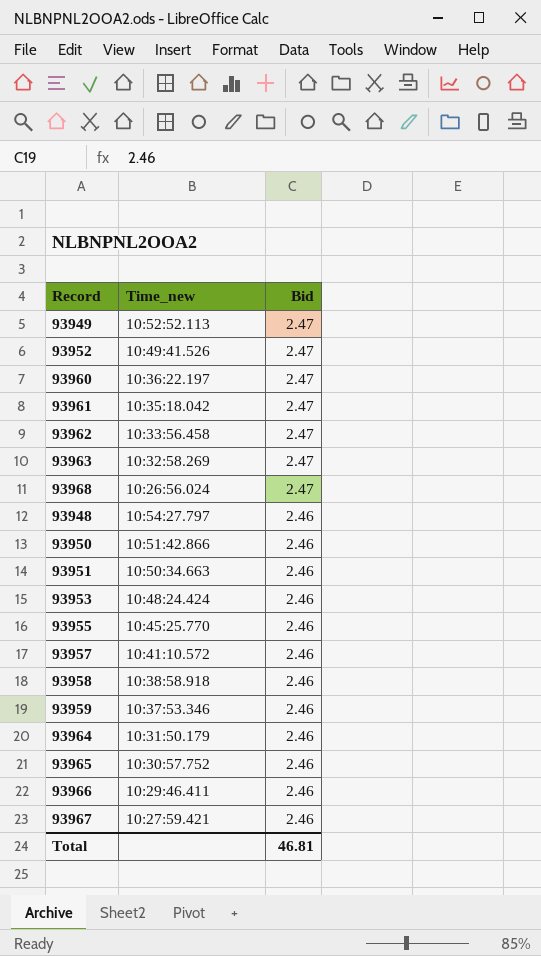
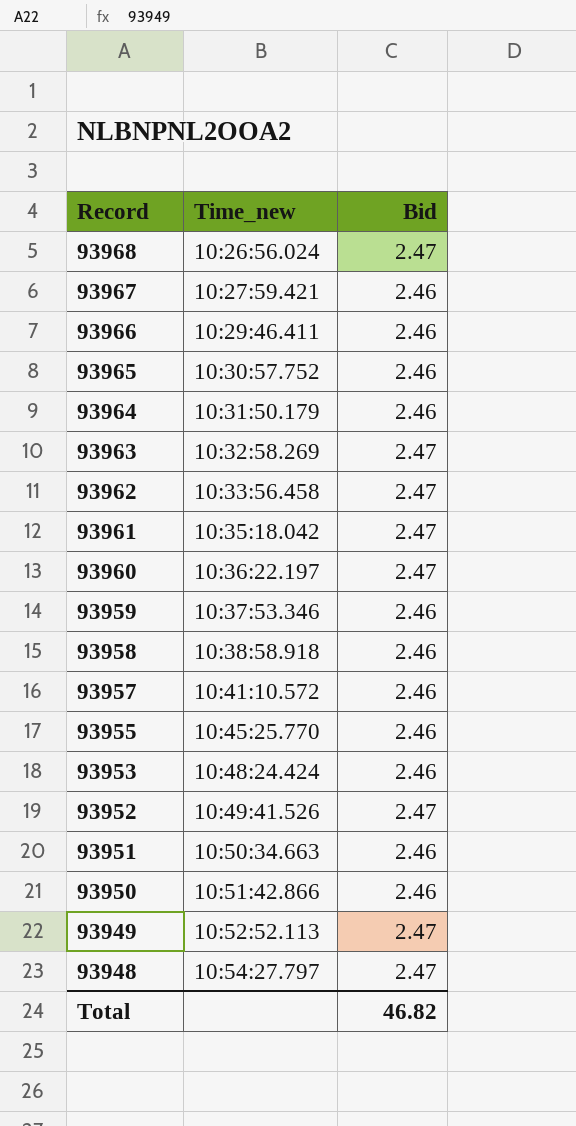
row order: Bid descending -> Record descending
93948 | Bid: 2.46 -> 2.47
Total | Bid: 46.81 -> 46.82

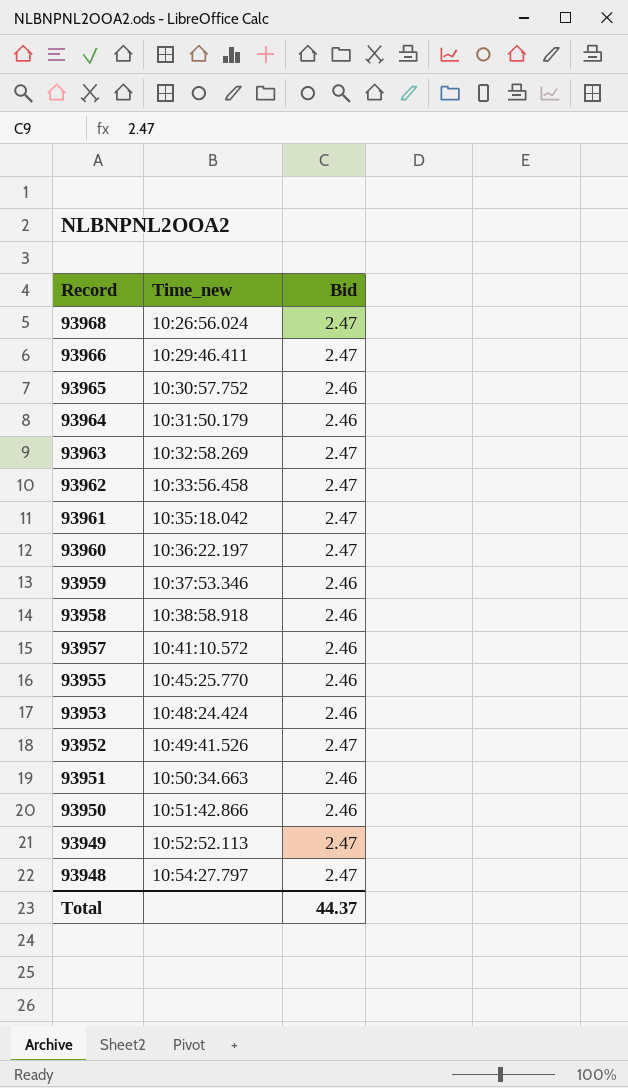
row 93967: 10:27:59.421 | 2.46 -> none
93966 | Bid: 2.46 -> 2.47
Total | Bid: 46.82 -> 44.37

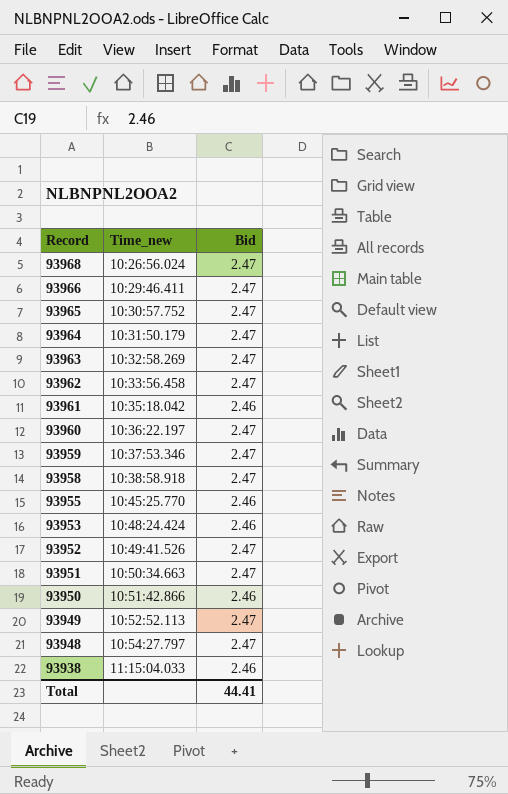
row 93957: 10:41:10.572 | 2.46 -> none
93965 | Bid: 2.46 -> 2.47
93964 | Bid: 2.46 -> 2.47
93961 | Bid: 2.47 -> 2.46
93959 | Bid: 2.46 -> 2.47
93958 | Bid: 2.46 -> 2.47
93951 | Bid: 2.46 -> 2.47
row 93938: none -> 11:15:04.033 | 2.46
Total | Bid: 44.37 -> 44.41

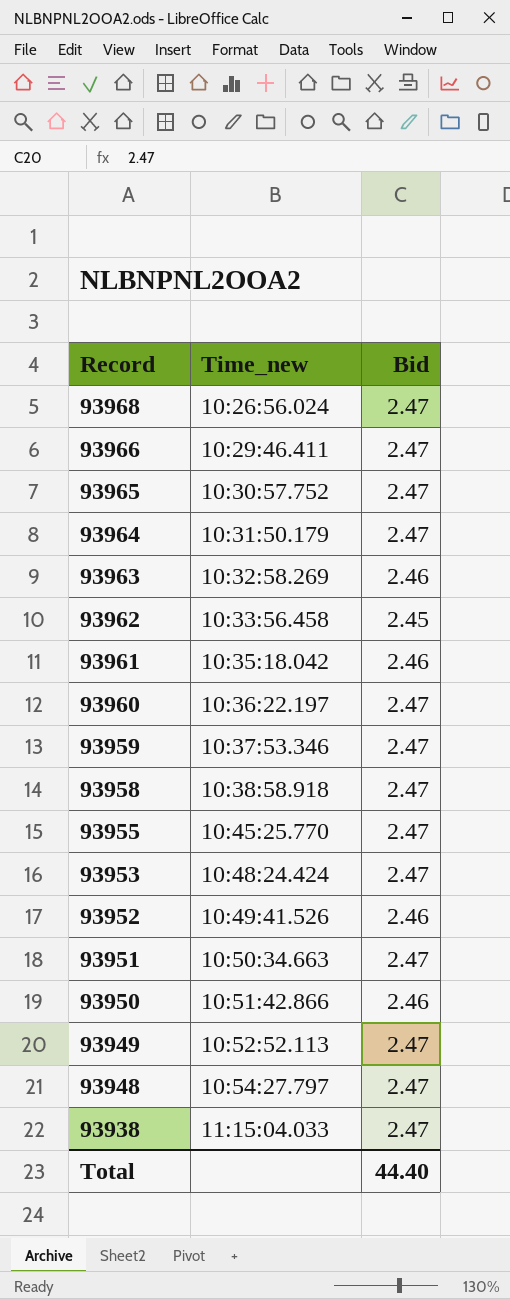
93963 | Bid: 2.47 -> 2.46
93962 | Bid: 2.47 -> 2.45
93955 | Bid: 2.46 -> 2.47
93953 | Bid: 2.46 -> 2.47
93952 | Bid: 2.47 -> 2.46
93938 | Bid: 2.46 -> 2.47
Total | Bid: 44.41 -> 44.40

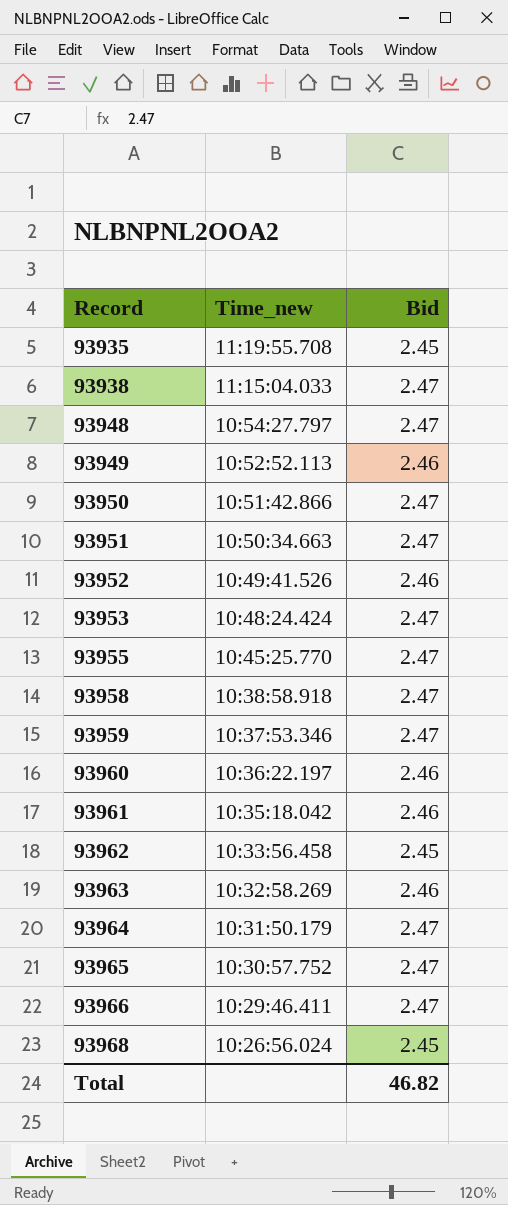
row order: Record descending -> Record ascending
row 93935: none -> 11:19:55.708 | 2.45
93949 | Bid: 2.47 -> 2.46
93950 | Bid: 2.46 -> 2.47
93960 | Bid: 2.47 -> 2.46
93968 | Bid: 2.47 -> 2.45
Total | Bid: 44.40 -> 46.82

